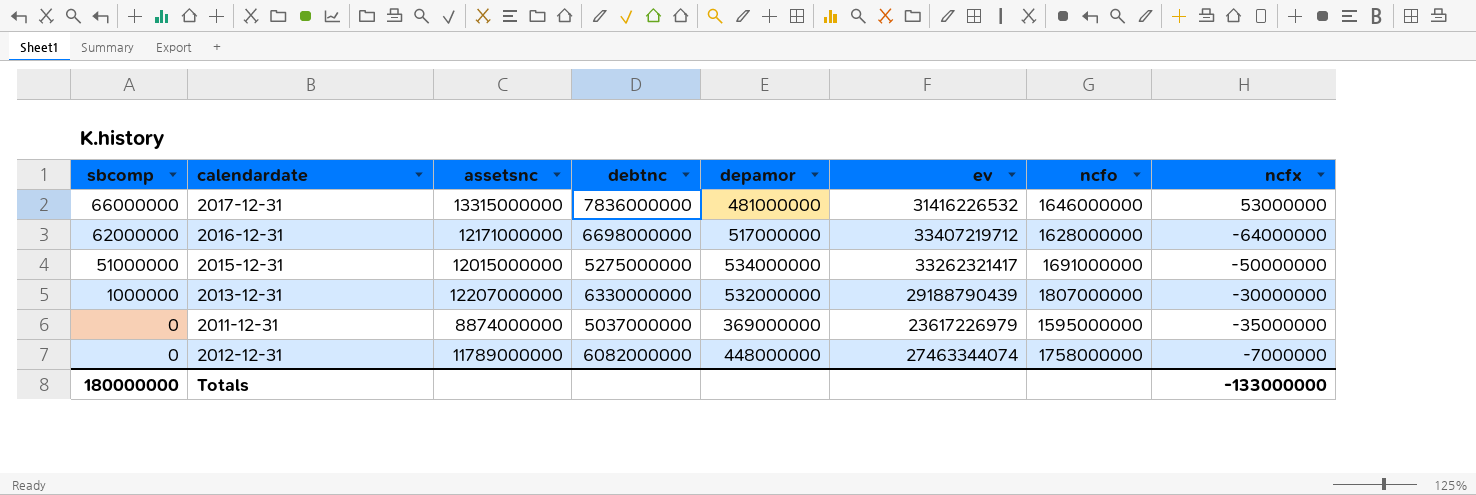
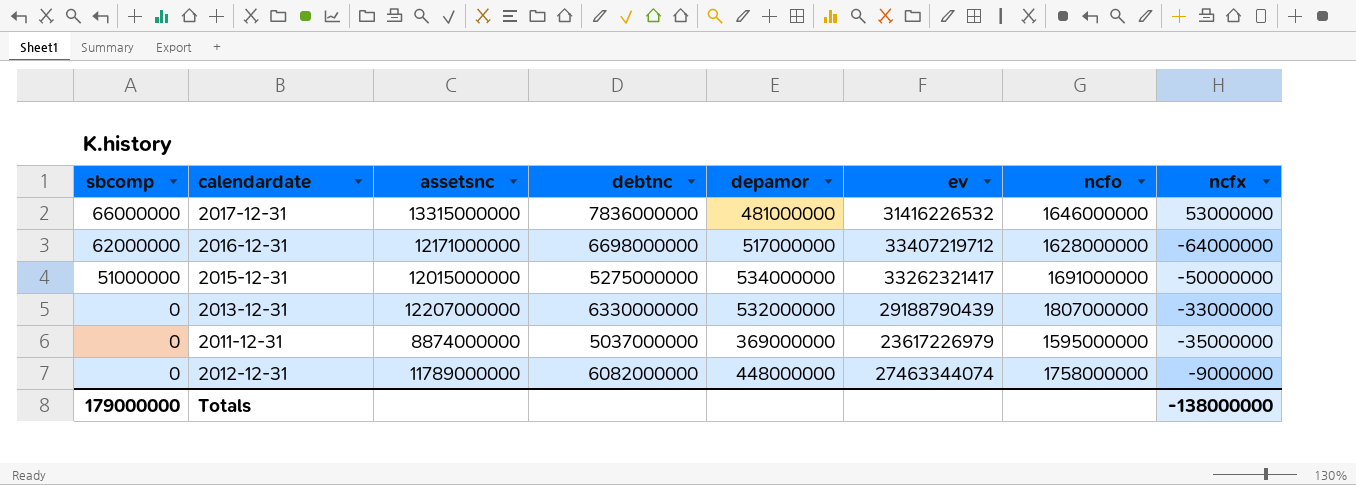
2013-12-31 | sbcomp: 1000000 -> 0
2013-12-31 | ncfx: -30000000 -> -33000000
2012-12-31 | ncfx: -7000000 -> -9000000
Totals | sbcomp: 180000000 -> 179000000
Totals | ncfx: -133000000 -> -138000000

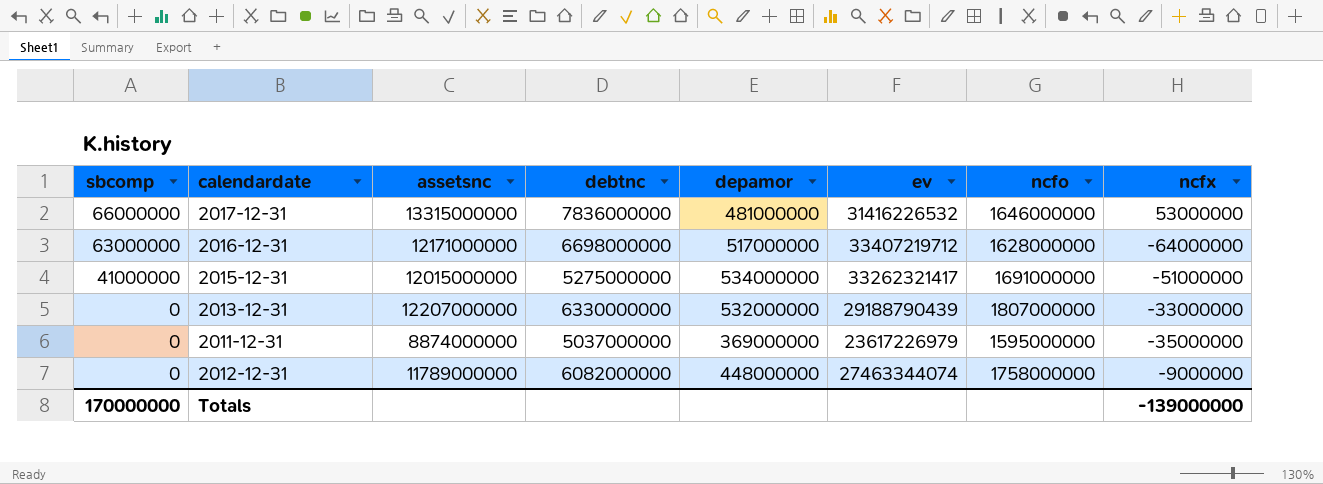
2016-12-31 | sbcomp: 62000000 -> 63000000
2015-12-31 | sbcomp: 51000000 -> 41000000
2015-12-31 | ncfx: -50000000 -> -51000000
Totals | sbcomp: 179000000 -> 170000000
Totals | ncfx: -138000000 -> -139000000

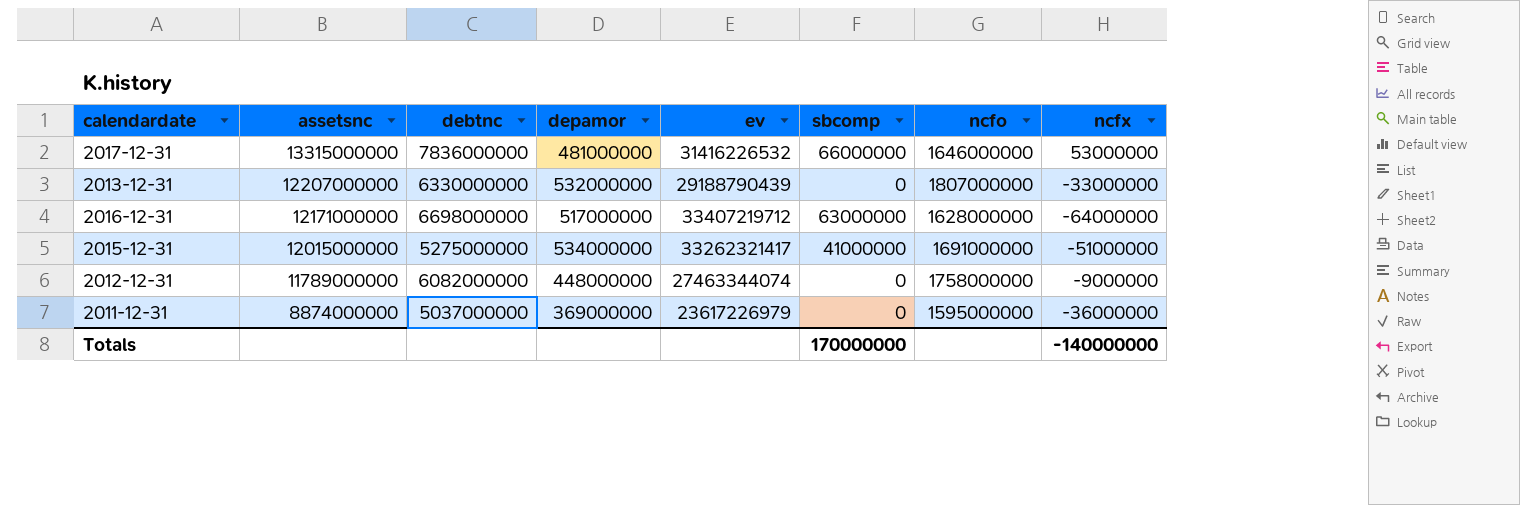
row order: sbcomp descending -> assetsnc descending
column sbcomp | position: 1 -> 6
2011-12-31 | ncfx: -35000000 -> -36000000
Totals | ncfx: -139000000 -> -140000000

